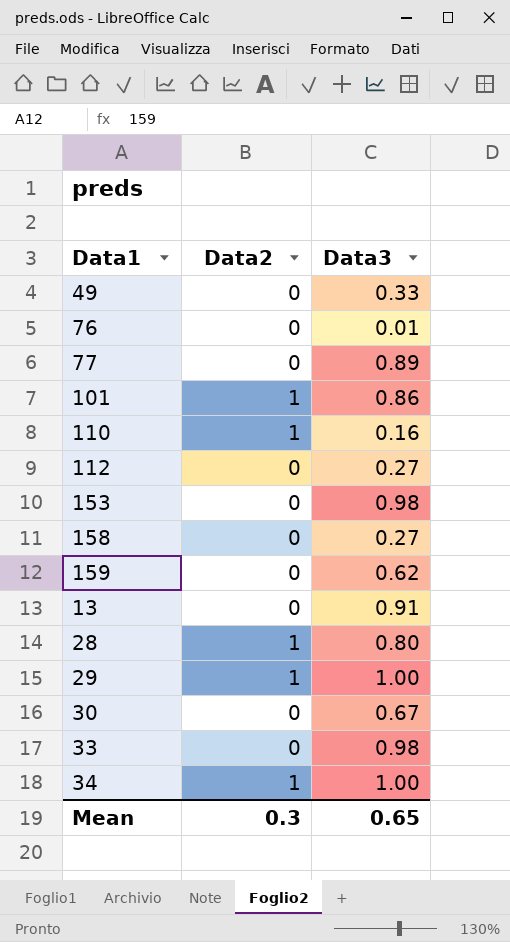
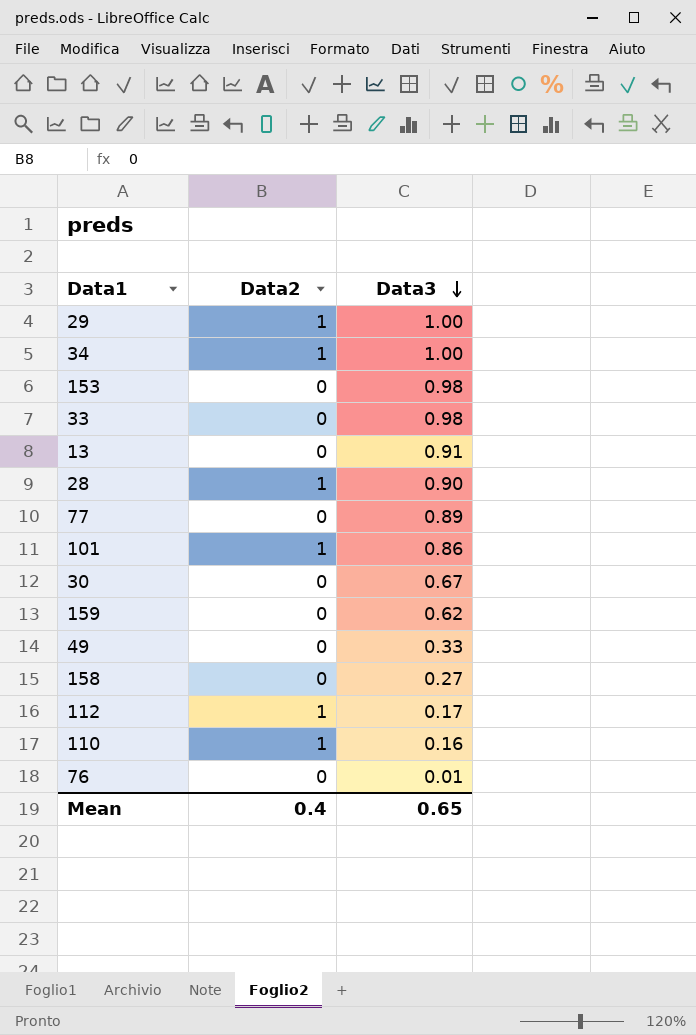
row order: none -> Data3 descending
28 | Data3: 0.80 -> 0.90
112 | Data2: 0 -> 1
112 | Data3: 0.27 -> 0.17
Mean | Data2: 0.3 -> 0.4

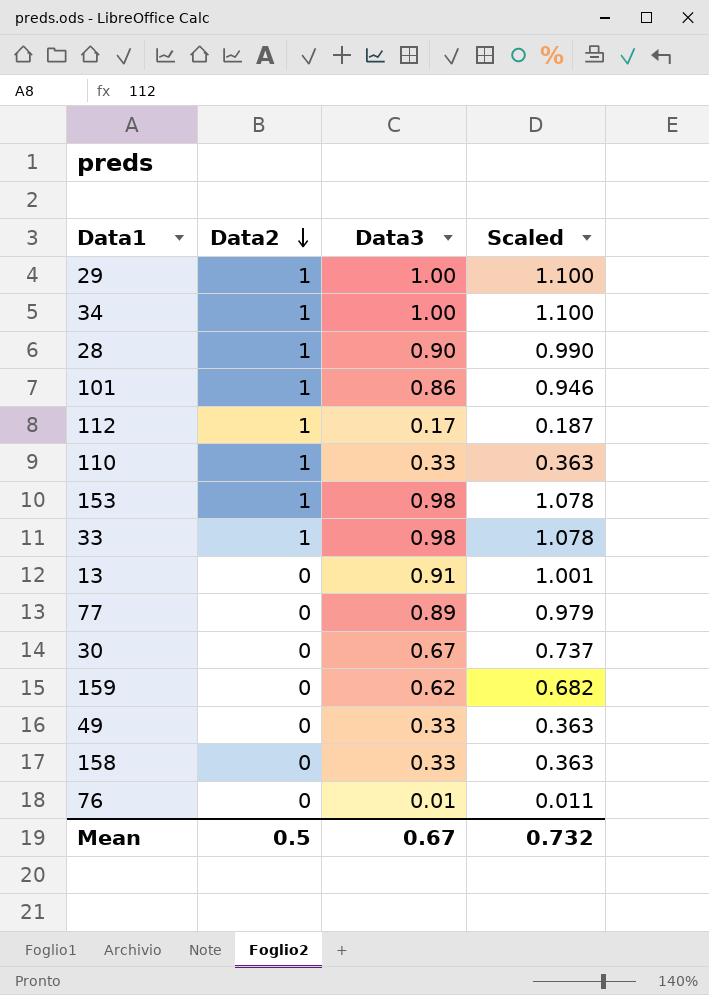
row order: Data3 descending -> Data2 descending
column Scaled | formula: none -> [Data3] * 1.1
110 | Data3: 0.16 -> 0.33
153 | Data2: 0 -> 1
33 | Data2: 0 -> 1
158 | Data3: 0.27 -> 0.33
Mean | Data2: 0.4 -> 0.5
Mean | Data3: 0.65 -> 0.67

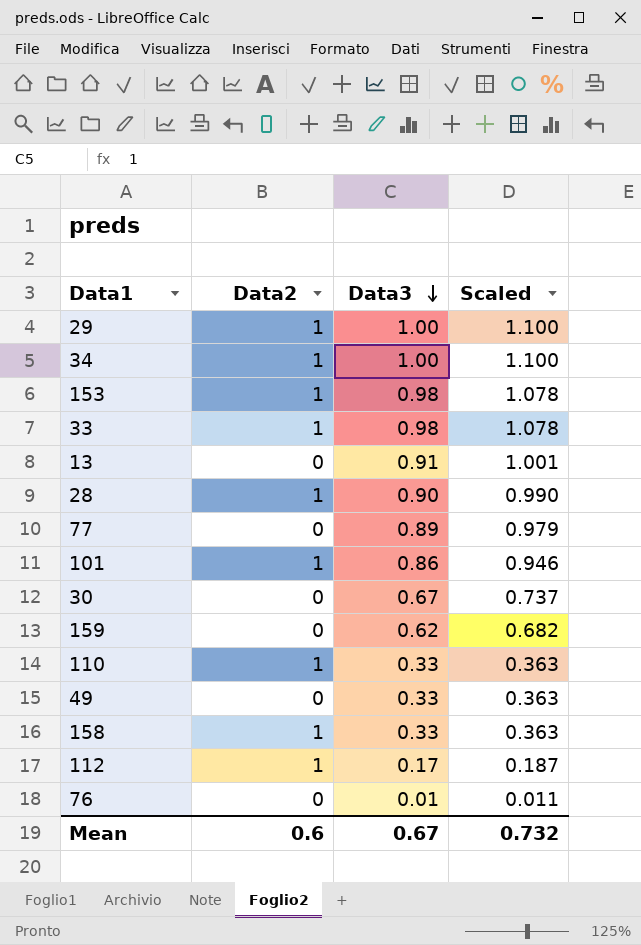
row order: Data2 descending -> Data3 descending
158 | Data2: 0 -> 1
Mean | Data2: 0.5 -> 0.6

